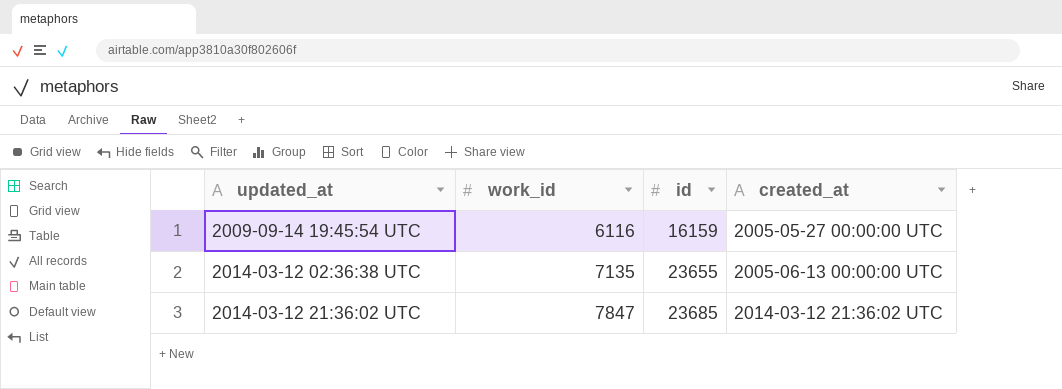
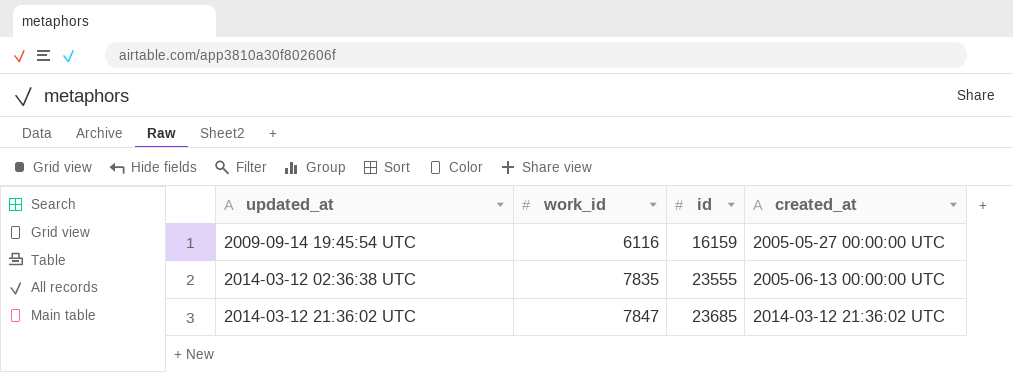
2014-03-12 02:36:38 UTC | work_id: 7135 -> 7835
2014-03-12 02:36:38 UTC | id: 23655 -> 23555

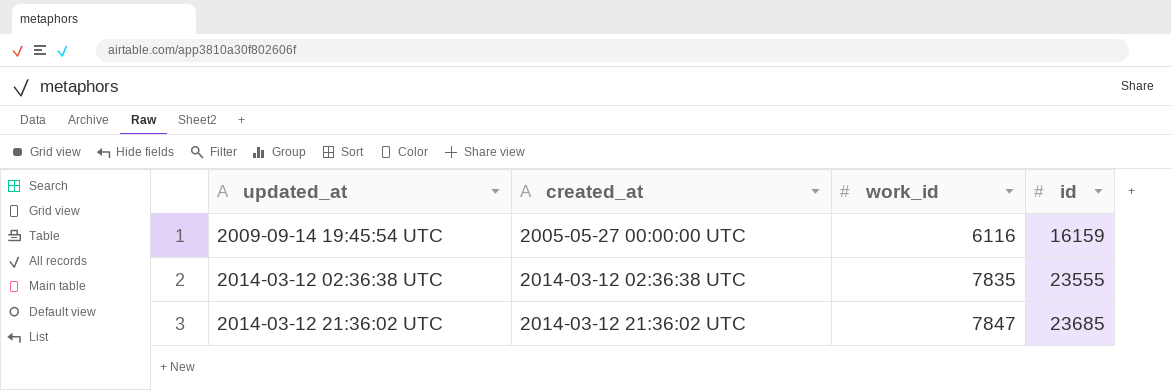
column created_at | position: 4 -> 2
2014-03-12 02:36:38 UTC | created_at: 2005-06-13 00:00:00 UTC -> 2014-03-12 02:36:38 UTC

